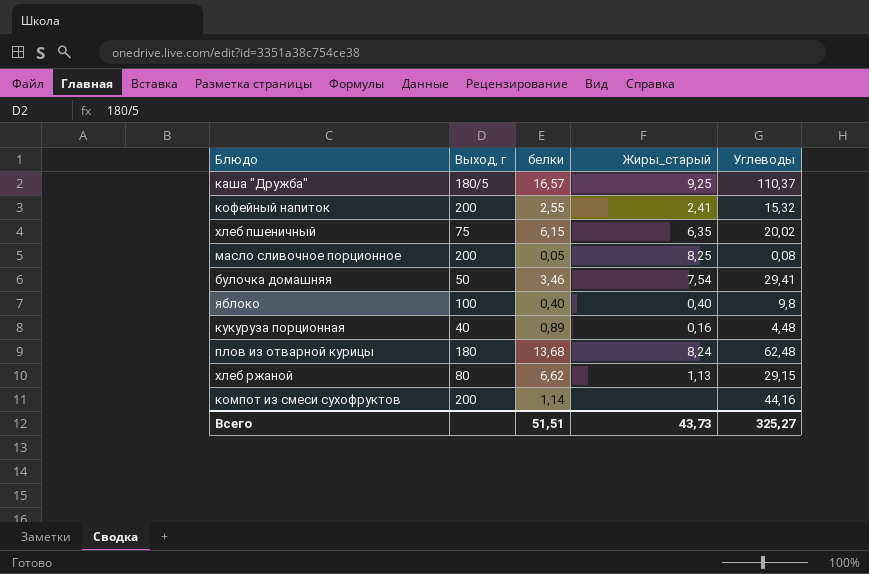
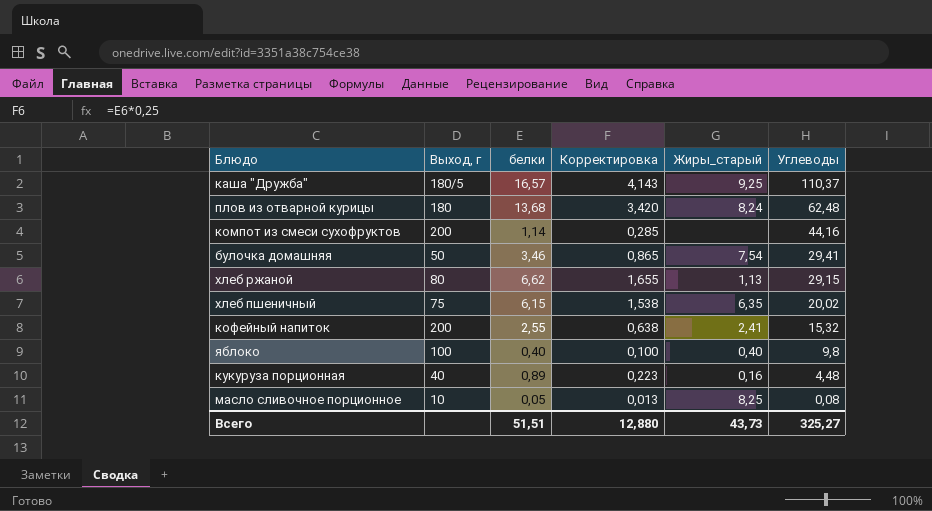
row order: none -> Углеводы descending
column Корректировка | formula: none -> [белки] * 0,25
масло сливочное порционное | Выход, г: 200 -> 10

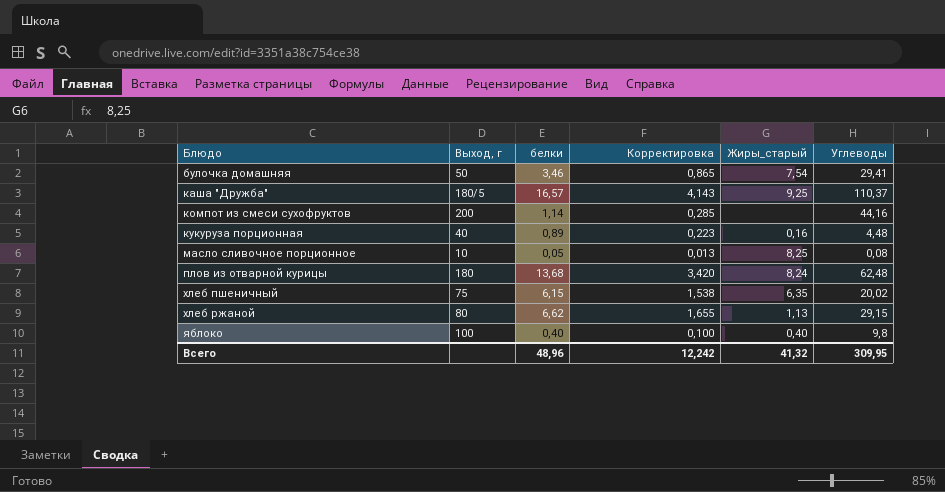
row order: Углеводы descending -> Блюдо ascending
row кофейный напиток: 200 | 2,55 | 0,638 | 2,41 | 15,32 -> none
Всего | белки: 51,51 -> 48,96
Всего | Корректировка: 12,880 -> 12,242
Всего | Жиры_старый: 43,73 -> 41,32
Всего | Углеводы: 325,27 -> 309,95

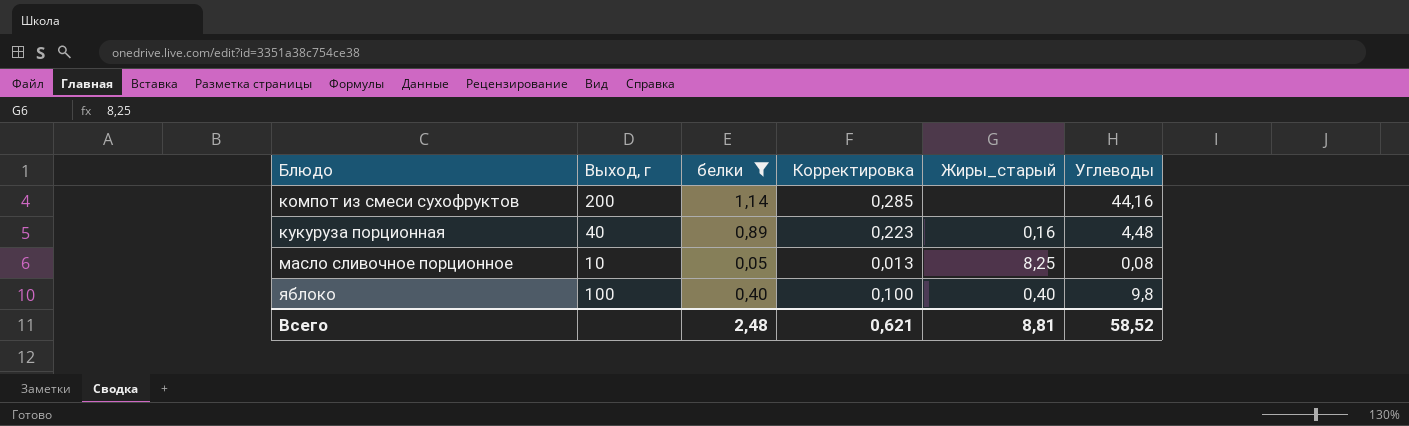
filter: none -> белки <= 1,14
Всего | белки: 48,96 -> 2,48
Всего | Корректировка: 12,242 -> 0,621
Всего | Жиры_старый: 41,32 -> 8,81
Всего | Углеводы: 309,95 -> 58,52

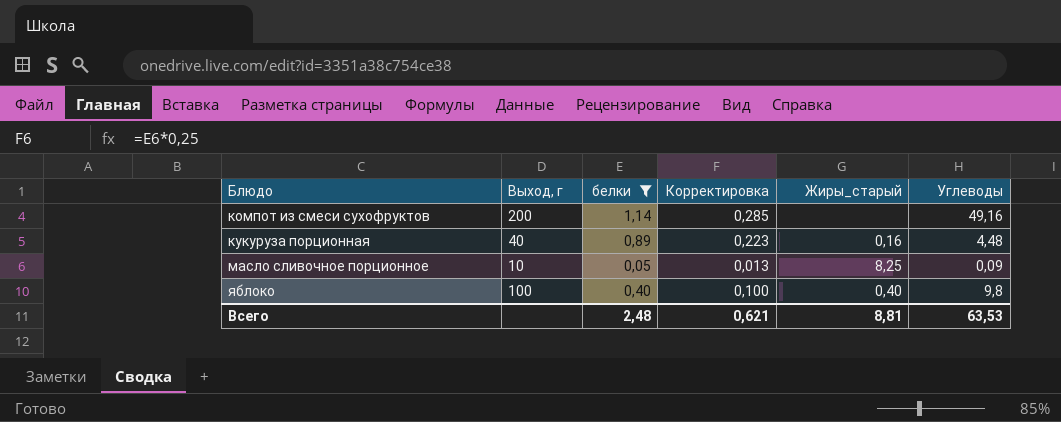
компот из смеси сухофруктов | Углеводы: 44,16 -> 49,16
масло сливочное порционное | Углеводы: 0,08 -> 0,09
Всего | Углеводы: 58,52 -> 63,53

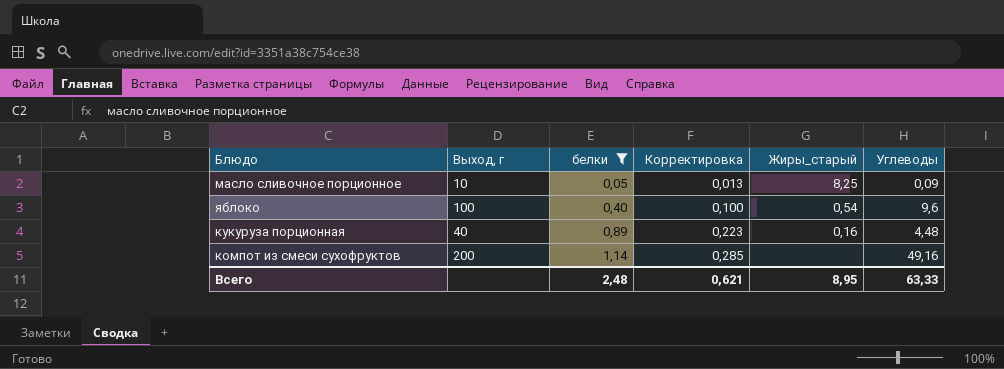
row order: Блюдо ascending -> белки ascending
яблоко | Жиры_старый: 0,40 -> 0,54
яблоко | Углеводы: 9,8 -> 9,6
Всего | Жиры_старый: 8,81 -> 8,95
Всего | Углеводы: 63,53 -> 63,33

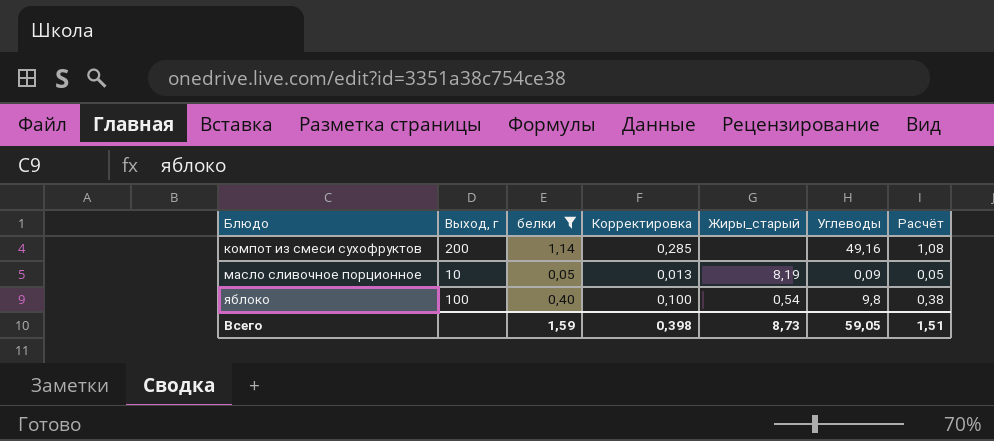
row order: белки ascending -> Блюдо ascending
column Расчёт | formula: none -> [белки] * 0,95
row кукуруза порционная: 40 | 0,89 | 0,223 | 0,16 | 4,48 -> none
масло сливочное порционное | Жиры_старый: 8,25 -> 8,19
яблоко | Углеводы: 9,6 -> 9,8
Всего | белки: 2,48 -> 1,59
Всего | Корректировка: 0,621 -> 0,398
Всего | Жиры_старый: 8,95 -> 8,73
Всего | Углеводы: 63,33 -> 59,05

